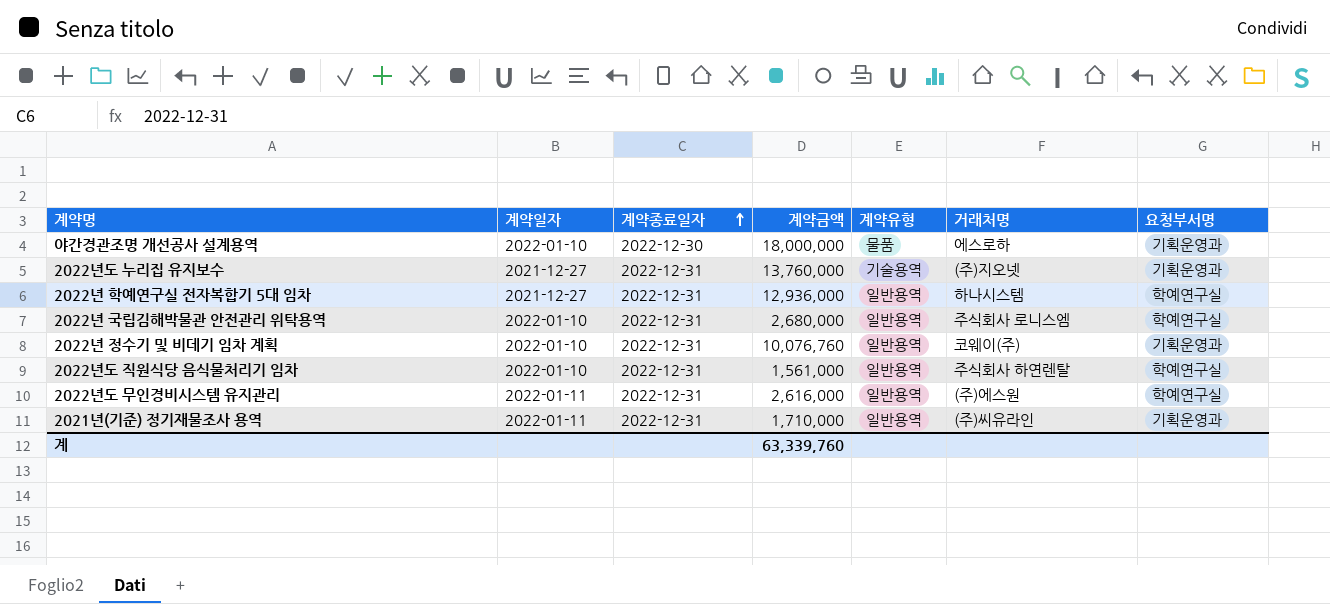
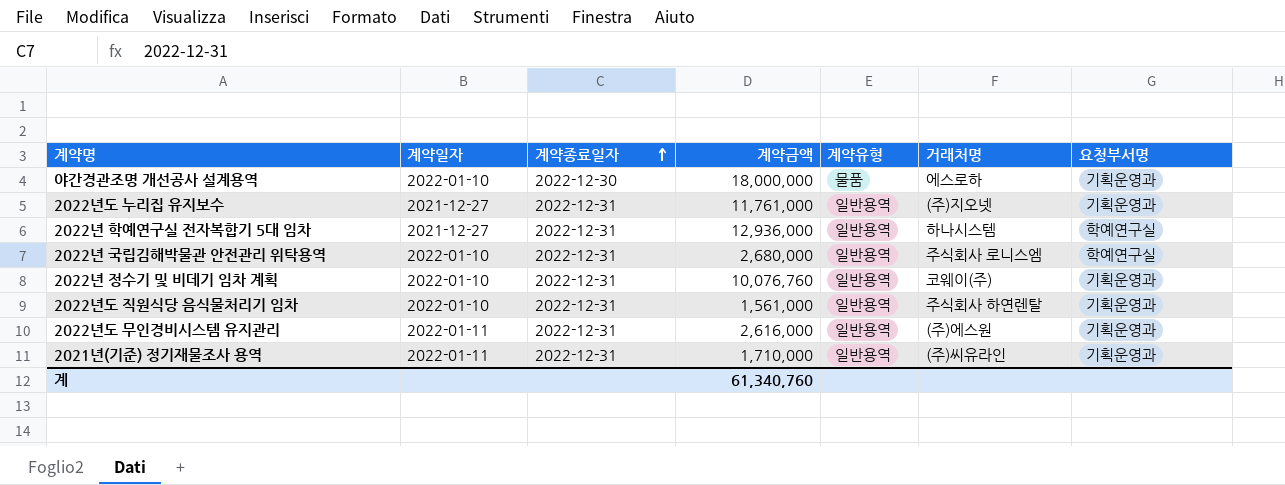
2022년도 누리집 유지보수 | 계약금액: 13,760,000 -> 11,761,000
2022년도 누리집 유지보수 | 계약유형: 기술용역 -> 일반용역
2022년도 직원식당 음식물처리기 임차 | 요청부서명: 학예연구실 -> 기획운영과
2022년도 무인경비시스템 유지관리 | 요청부서명: 학예연구실 -> 기획운영과
계 | 계약금액: 63,339,760 -> 61,340,760

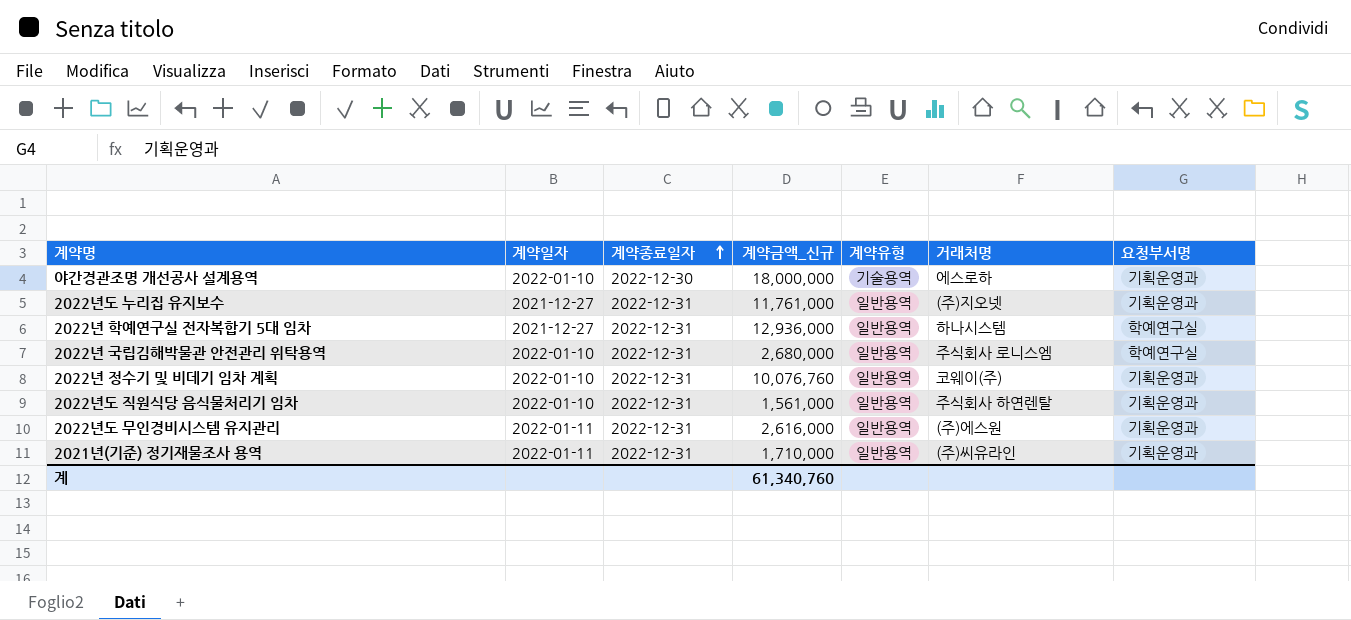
column name: 계약금액 -> 계약금액_신규
야간경관조명 개선공사 설계용역 | 계약유형: 물품 -> 기술용역

